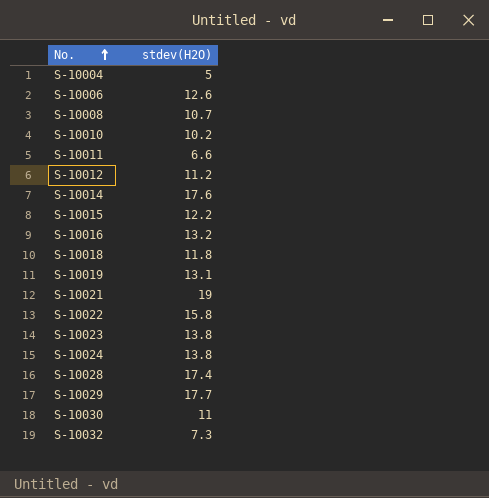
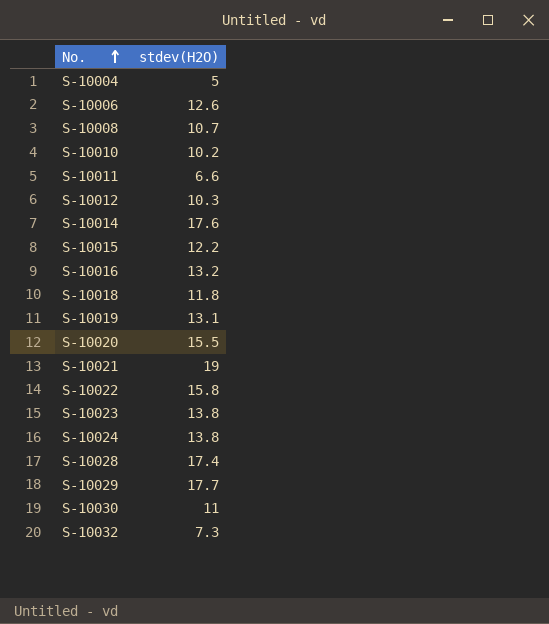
S-10012 | stdev(H2O): 11.2 -> 10.3
row S-10020: none -> 15.5

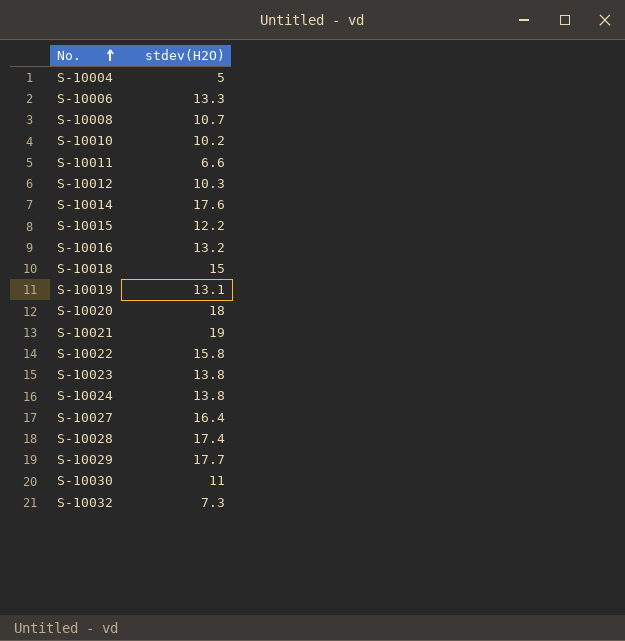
S-10006 | stdev(H2O): 12.6 -> 13.3
S-10018 | stdev(H2O): 11.8 -> 15
S-10020 | stdev(H2O): 15.5 -> 18
row S-10027: none -> 16.4

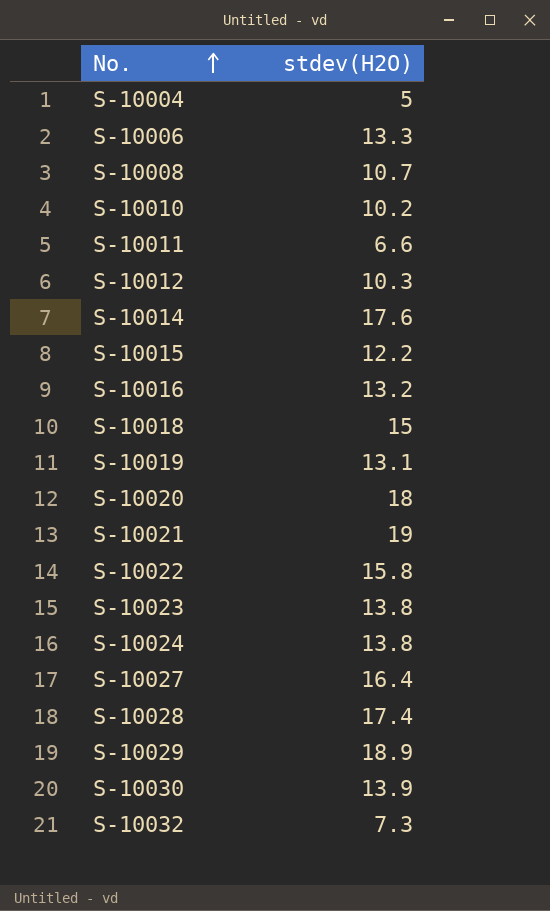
S-10029 | stdev(H2O): 17.7 -> 18.9
S-10030 | stdev(H2O): 11 -> 13.9

